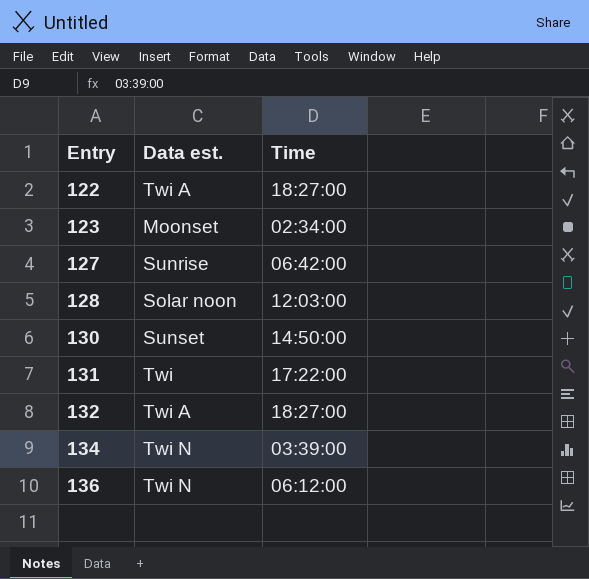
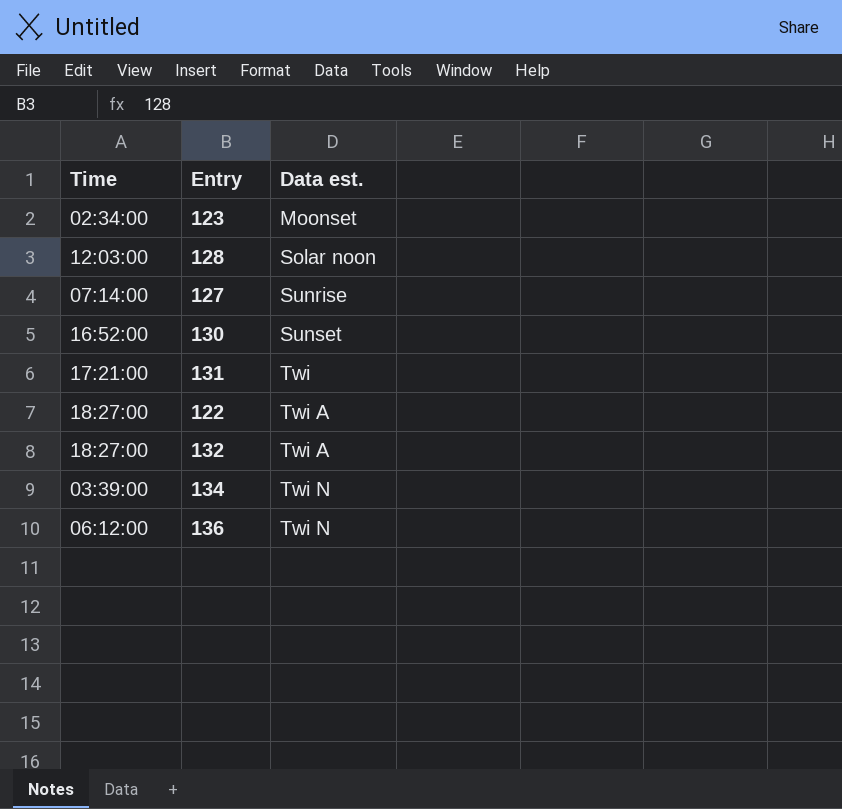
row order: Entry ascending -> Data est. ascending
column Time | position: 3 -> 1
127 | Time: 06:42:00 -> 07:14:00
130 | Time: 14:50:00 -> 16:52:00
131 | Time: 17:22:00 -> 17:21:00

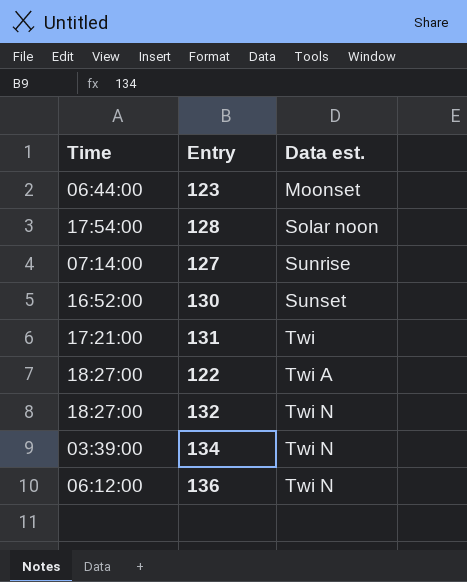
123 | Time: 02:34:00 -> 06:44:00
128 | Time: 12:03:00 -> 17:54:00
132 | Data est.: Twi A -> Twi N

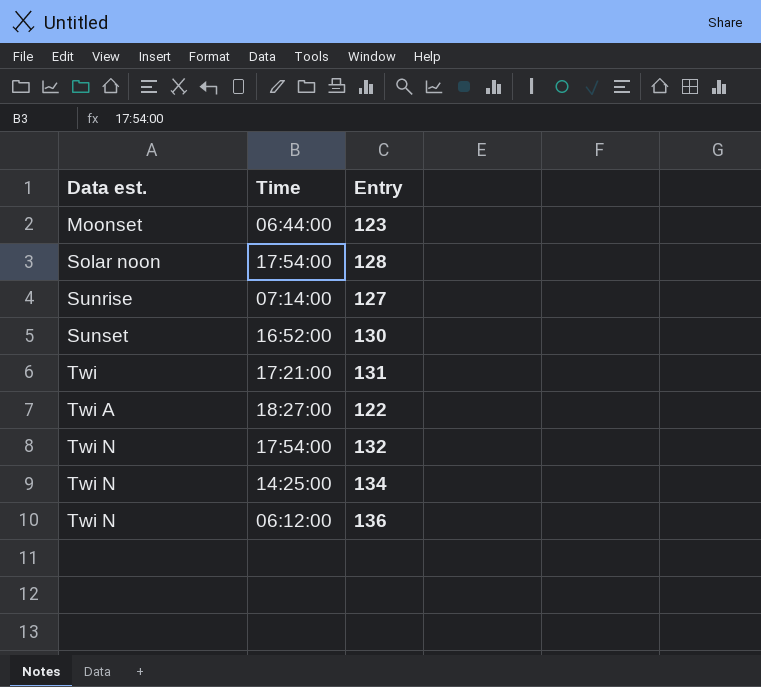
column Data est. | position: 3 -> 1
132 | Time: 18:27:00 -> 17:54:00
134 | Time: 03:39:00 -> 14:25:00

